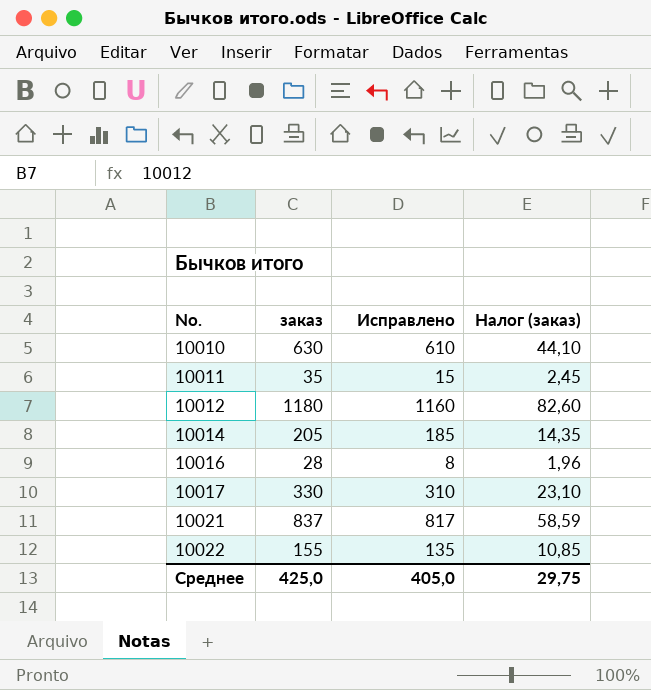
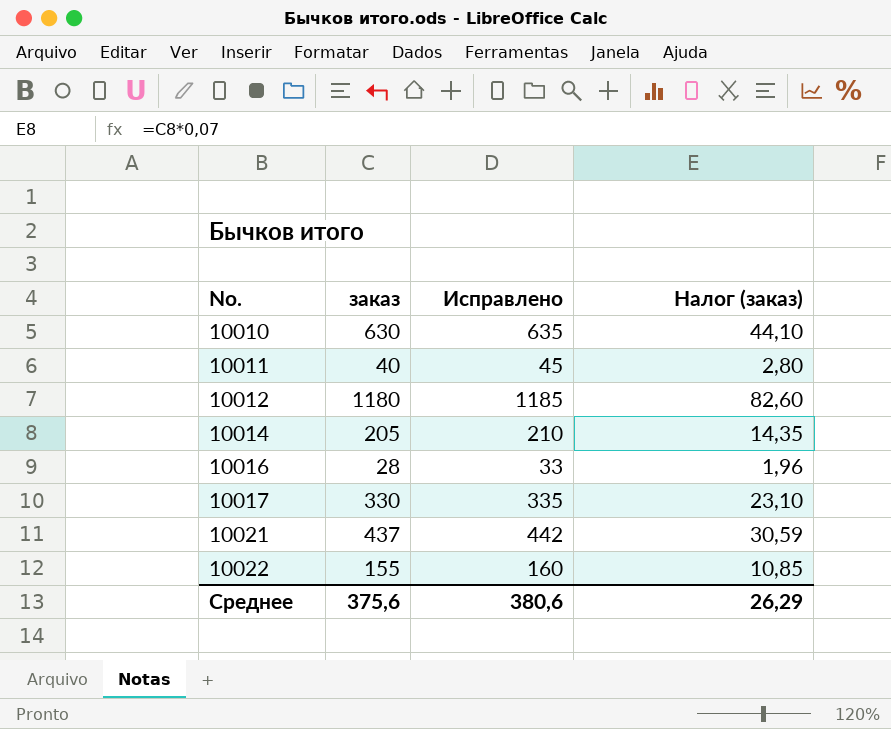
column Исправлено | formula: [заказ] - 20 -> [заказ] + 5
10011 | заказ: 35 -> 40
10011 | Налог (заказ): 2,45 -> 2,80
10021 | заказ: 837 -> 437
10021 | Налог (заказ): 58,59 -> 30,59
Среднее | заказ: 425,0 -> 375,6
Среднее | Исправлено: 405,0 -> 380,6
Среднее | Налог (заказ): 29,75 -> 26,29

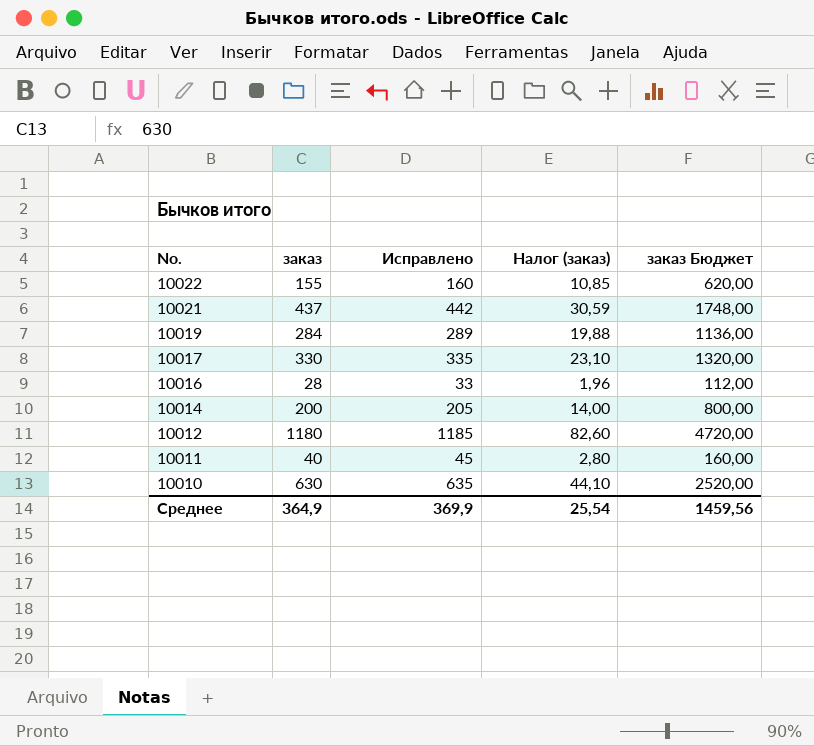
row order: No. ascending -> No. descending
column заказ Бюджет | formula: none -> [заказ] * 4
row 10019: none -> 284 | 289 | 19,88 | 1136,00
10014 | заказ: 205 -> 200
10014 | Исправлено: 210 -> 205
10014 | Налог (заказ): 14,35 -> 14,00
Среднее | заказ: 375,6 -> 364,9
Среднее | Исправлено: 380,6 -> 369,9
Среднее | Налог (заказ): 26,29 -> 25,54

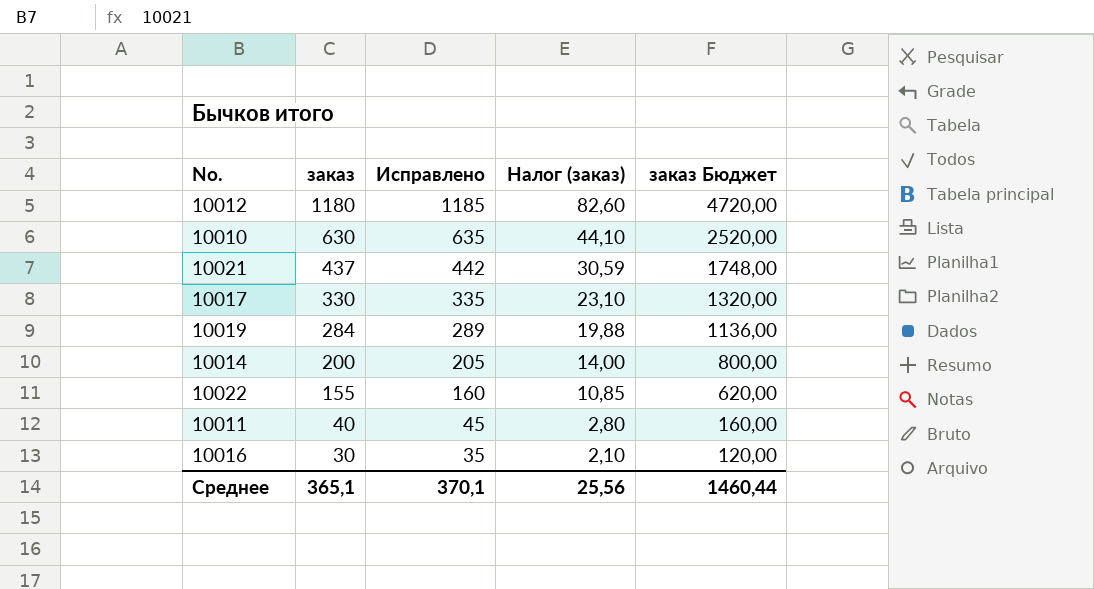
row order: No. descending -> заказ descending
10016 | заказ: 28 -> 30
10016 | Исправлено: 33 -> 35
10016 | Налог (заказ): 1,96 -> 2,10
10016 | заказ Бюджет: 112,00 -> 120,00
Среднее | заказ: 364,9 -> 365,1
Среднее | Исправлено: 369,9 -> 370,1
Среднее | Налог (заказ): 25,54 -> 25,56
Среднее | заказ Бюджет: 1459,56 -> 1460,44

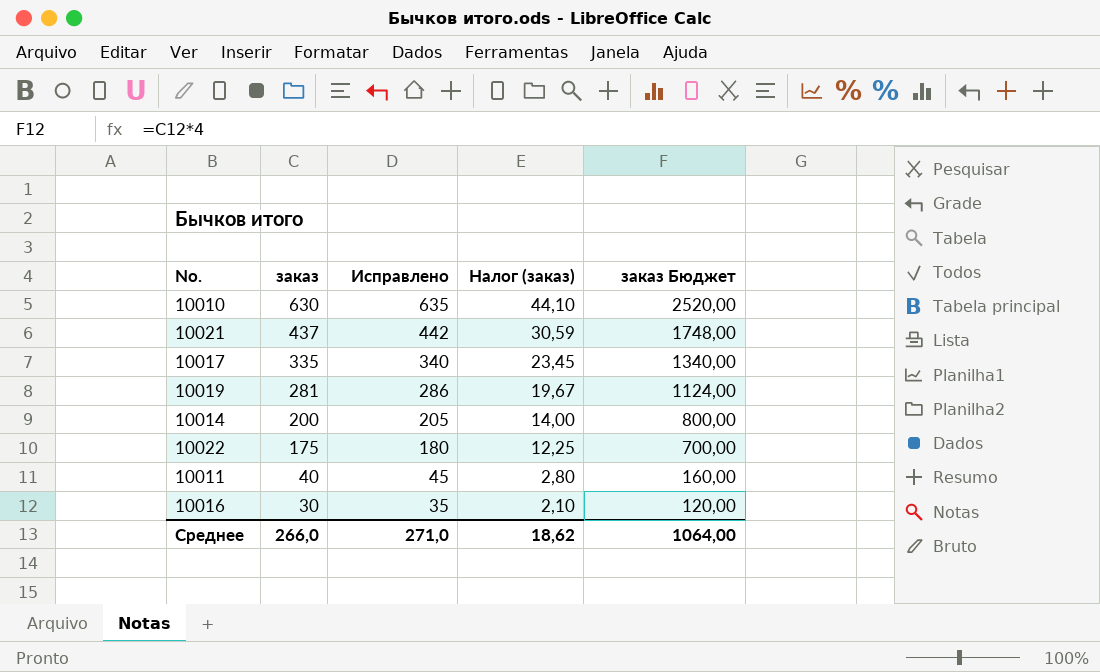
row 10012: 1180 | 1185 | 82,60 | 4720,00 -> none
10017 | заказ: 330 -> 335
10017 | Исправлено: 335 -> 340
10017 | Налог (заказ): 23,10 -> 23,45
10017 | заказ Бюджет: 1320,00 -> 1340,00
10019 | заказ: 284 -> 281
10019 | Исправлено: 289 -> 286
10019 | Налог (заказ): 19,88 -> 19,67
10019 | заказ Бюджет: 1136,00 -> 1124,00
10022 | заказ: 155 -> 175
10022 | Исправлено: 160 -> 180
10022 | Налог (заказ): 10,85 -> 12,25
10022 | заказ Бюджет: 620,00 -> 700,00
Среднее | заказ: 365,1 -> 266,0
Среднее | Исправлено: 370,1 -> 271,0
Среднее | Налог (заказ): 25,56 -> 18,62
Среднее | заказ Бюджет: 1460,44 -> 1064,00

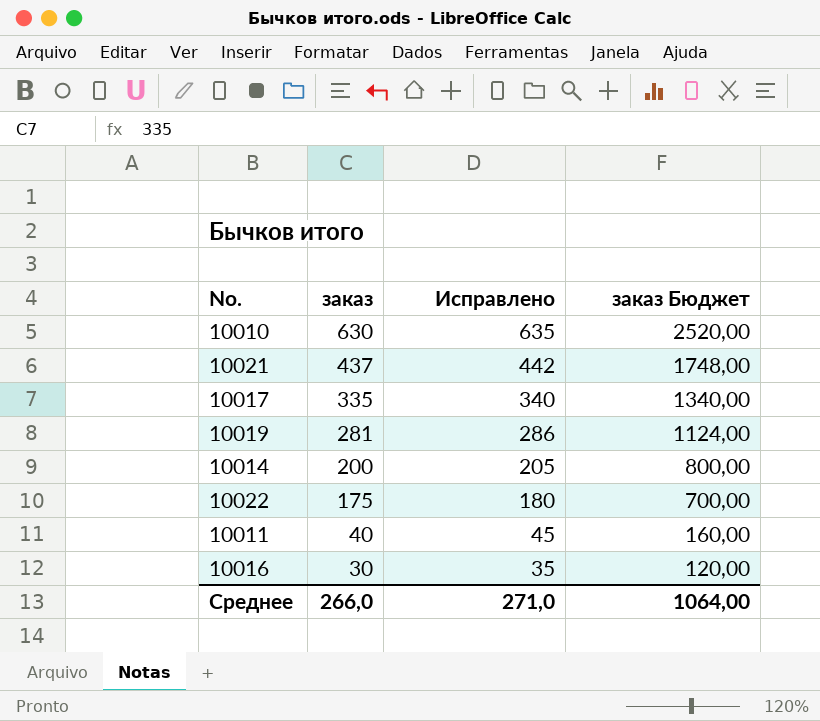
column Налог (заказ) | formula: [заказ] * 0,07 -> none

